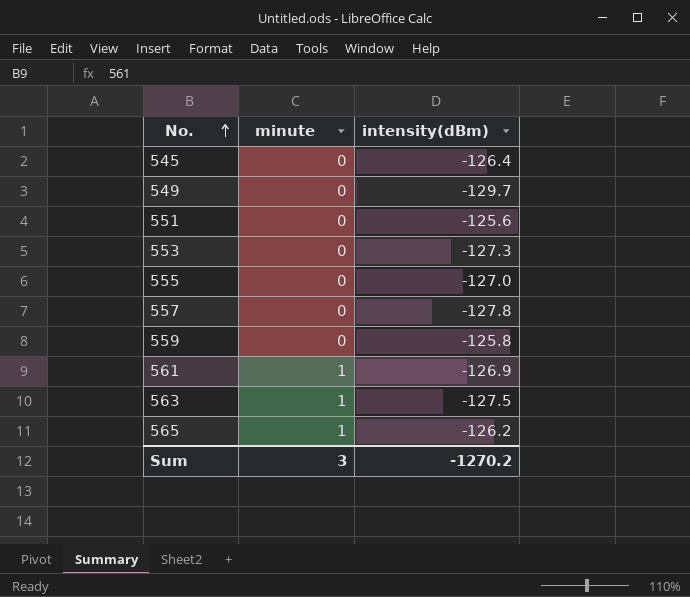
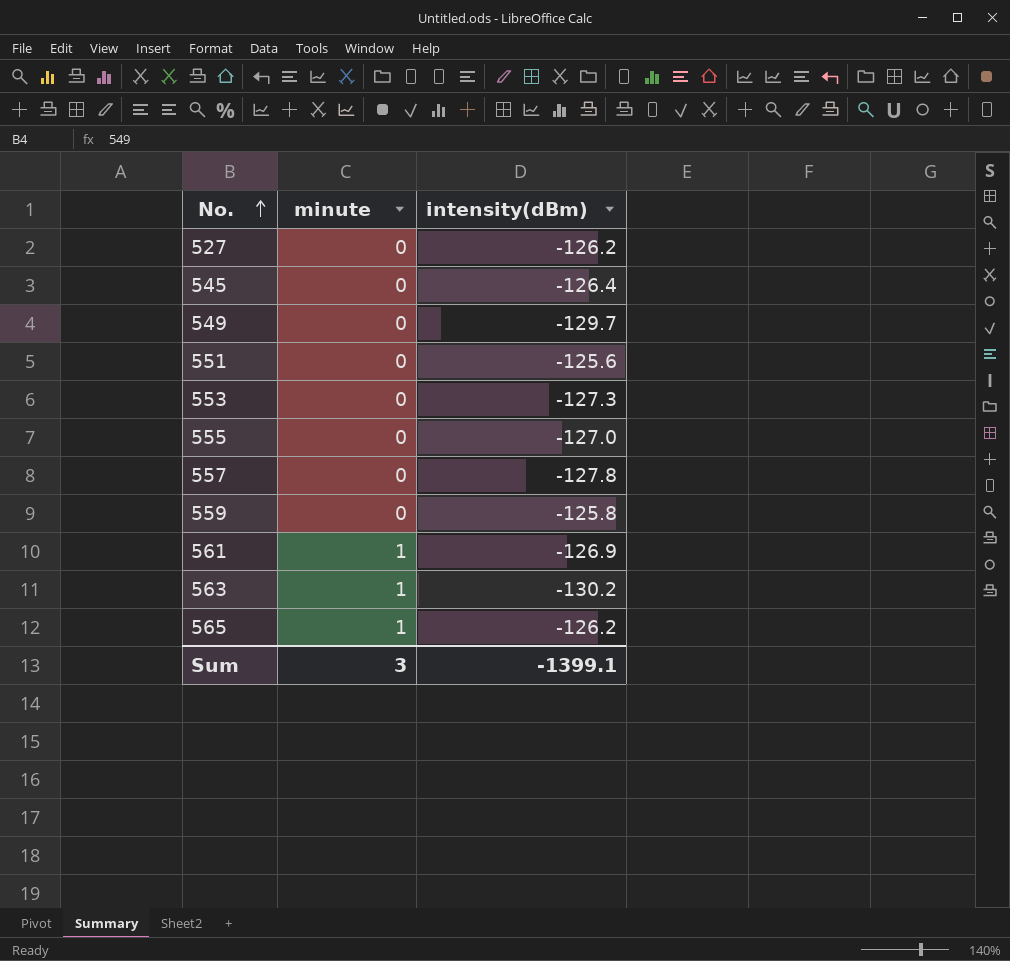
row 527: none -> 0 | -126.2
563 | intensity(dBm): -127.5 -> -130.2
Sum | intensity(dBm): -1270.2 -> -1399.1

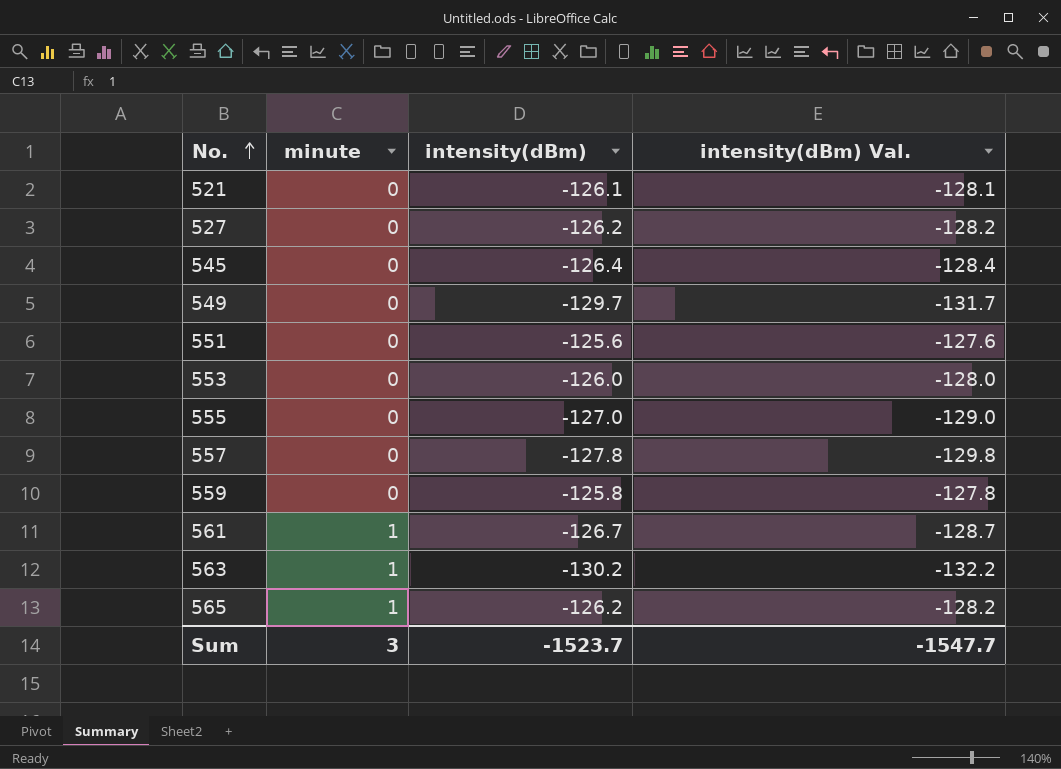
column intensity(dBm) Val. | formula: none -> [intensity(dBm)] - 2
row 521: none -> 0 | -126.1 | -128.1
553 | intensity(dBm): -127.3 -> -126.0
561 | intensity(dBm): -126.9 -> -126.7
Sum | intensity(dBm): -1399.1 -> -1523.7

